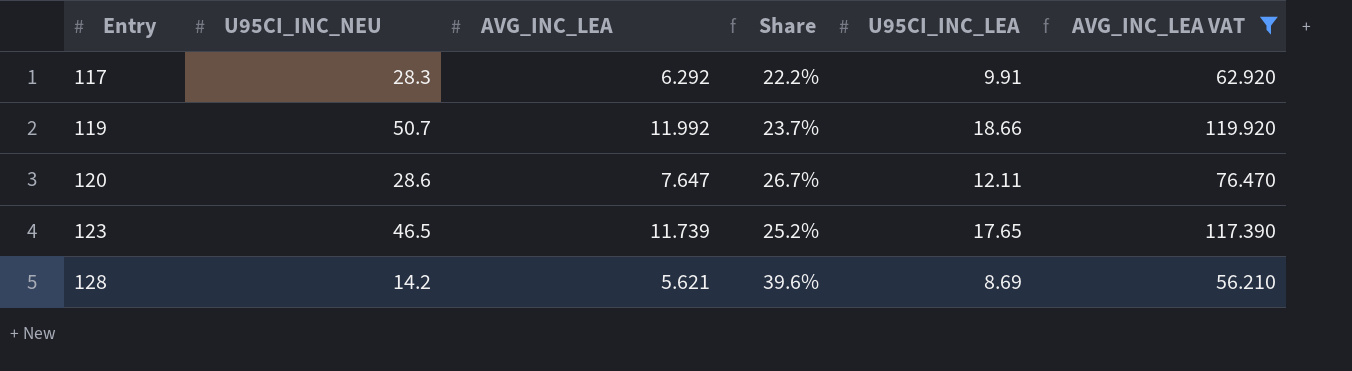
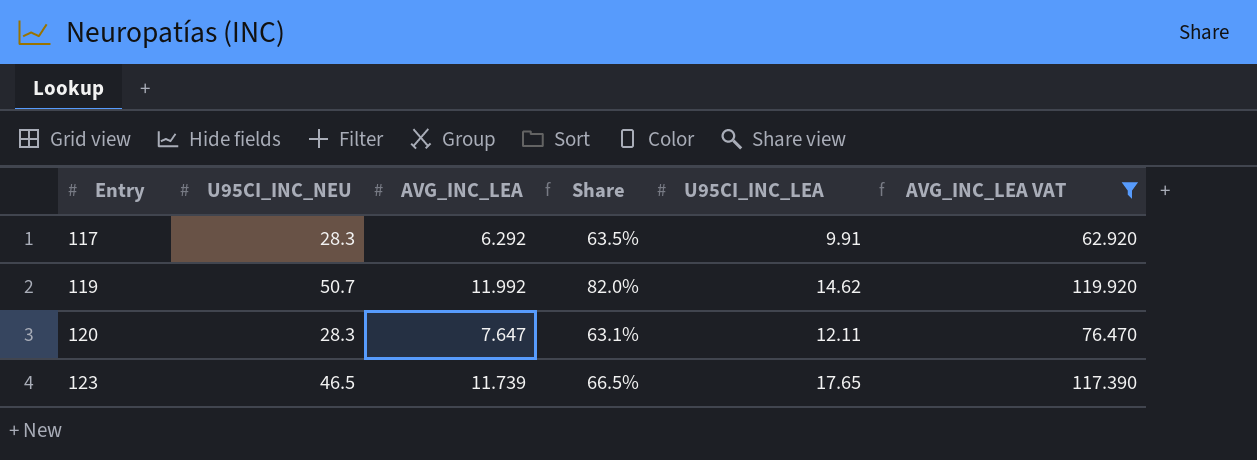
column Share | formula: [AVG_INC_LEA] / [U95CI_INC_NEU] -> [AVG_INC_LEA] / [U95CI_INC_LEA]
row 128: 14.2 | 5.621 | 39.6% | 8.69 | 56.210 -> none
119 | U95CI_INC_LEA: 18.66 -> 14.62
120 | U95CI_INC_NEU: 28.6 -> 28.3

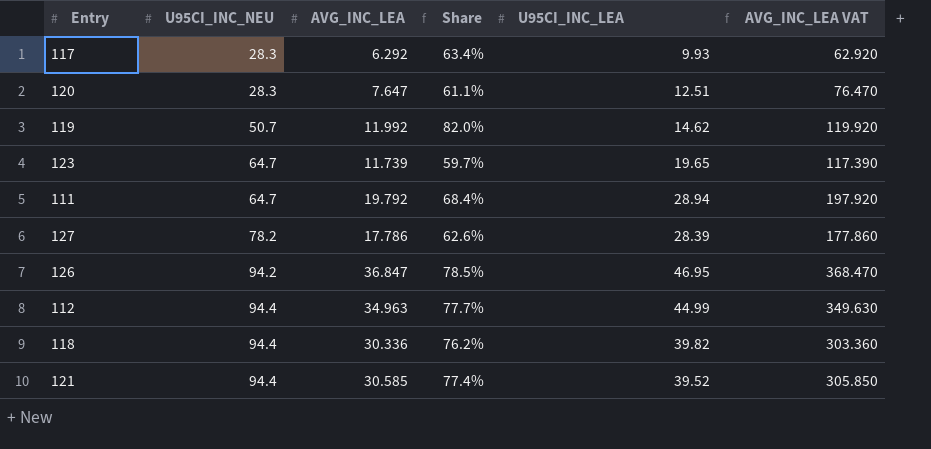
filter: AVG_INC_LEA VAT <= 119.920 -> none
row order: Entry ascending -> U95CI_INC_NEU ascending
117 | Share: 63.5% -> 63.4%
117 | U95CI_INC_LEA: 9.91 -> 9.93
120 | Share: 63.1% -> 61.1%
120 | U95CI_INC_LEA: 12.11 -> 12.51
123 | U95CI_INC_NEU: 46.5 -> 64.7
123 | Share: 66.5% -> 59.7%
123 | U95CI_INC_LEA: 17.65 -> 19.65

